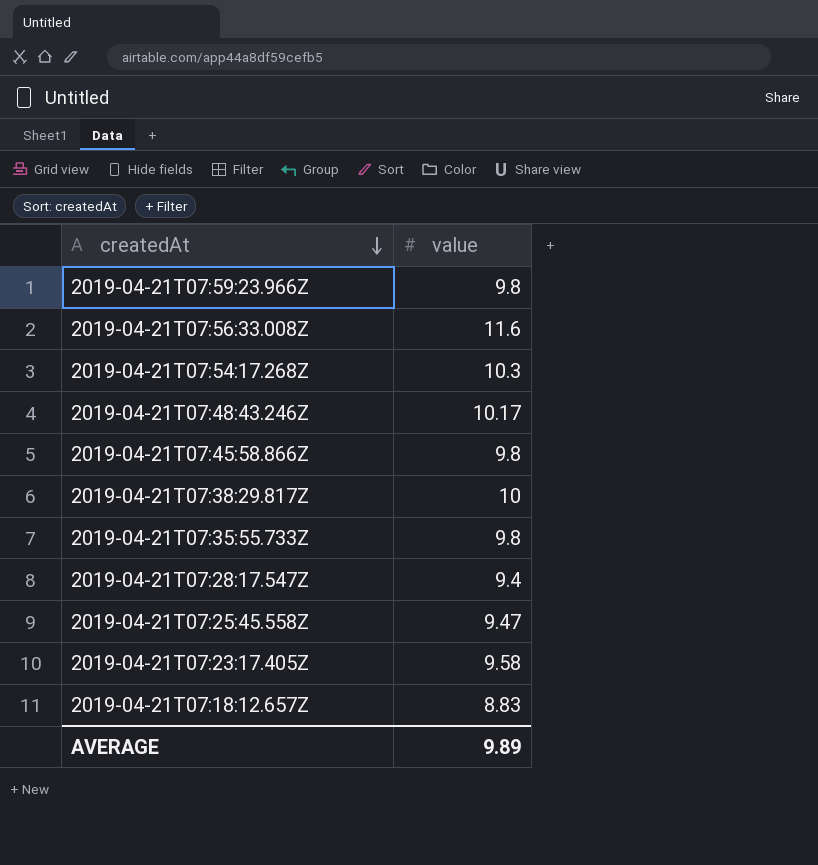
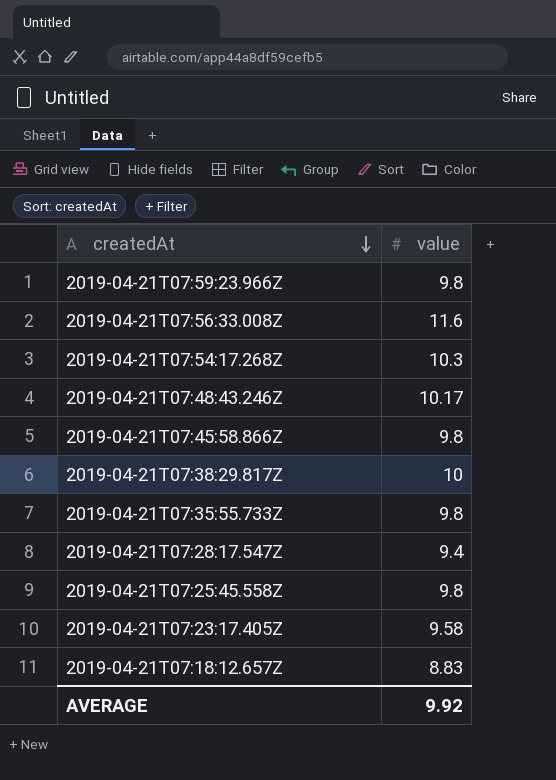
2019-04-21T07:25:45.558Z | value: 9.47 -> 9.8
AVERAGE | value: 9.89 -> 9.92

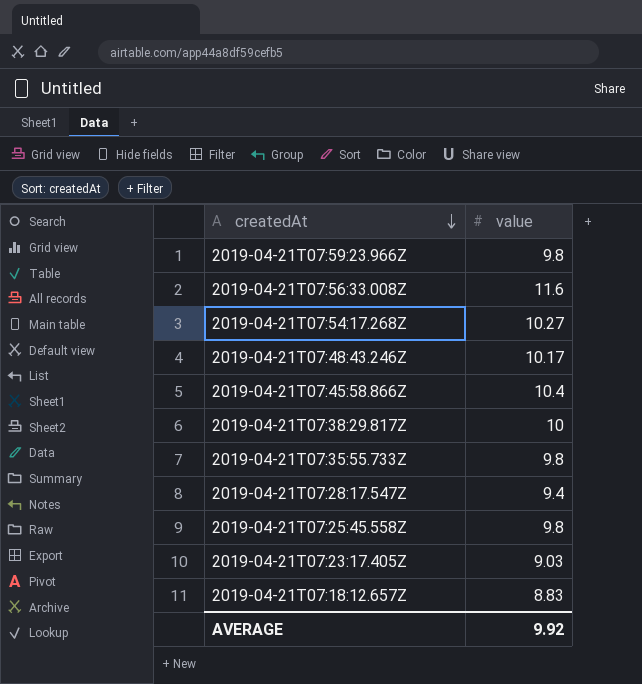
2019-04-21T07:54:17.268Z | value: 10.3 -> 10.27
2019-04-21T07:45:58.866Z | value: 9.8 -> 10.4
2019-04-21T07:23:17.405Z | value: 9.58 -> 9.03

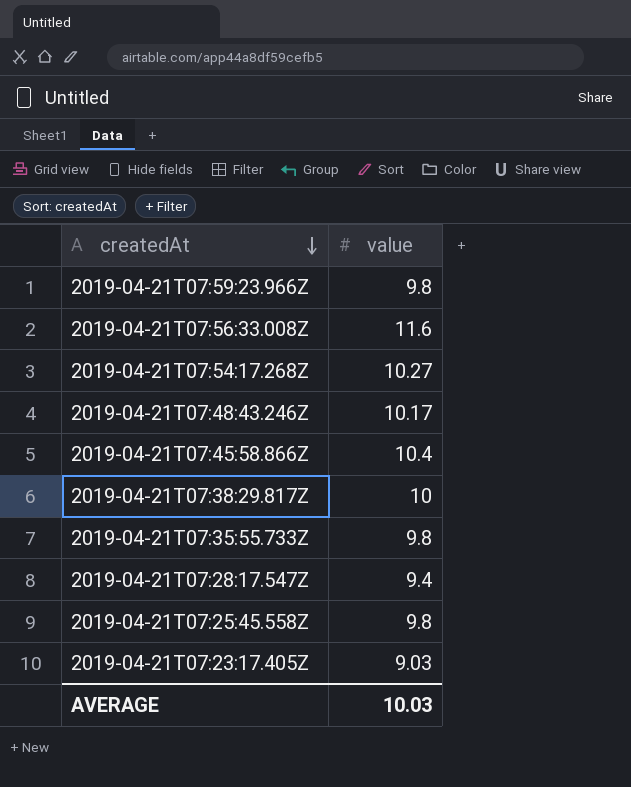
row 2019-04-21T07:18:12.657Z: 8.83 -> none
AVERAGE | value: 9.92 -> 10.03

